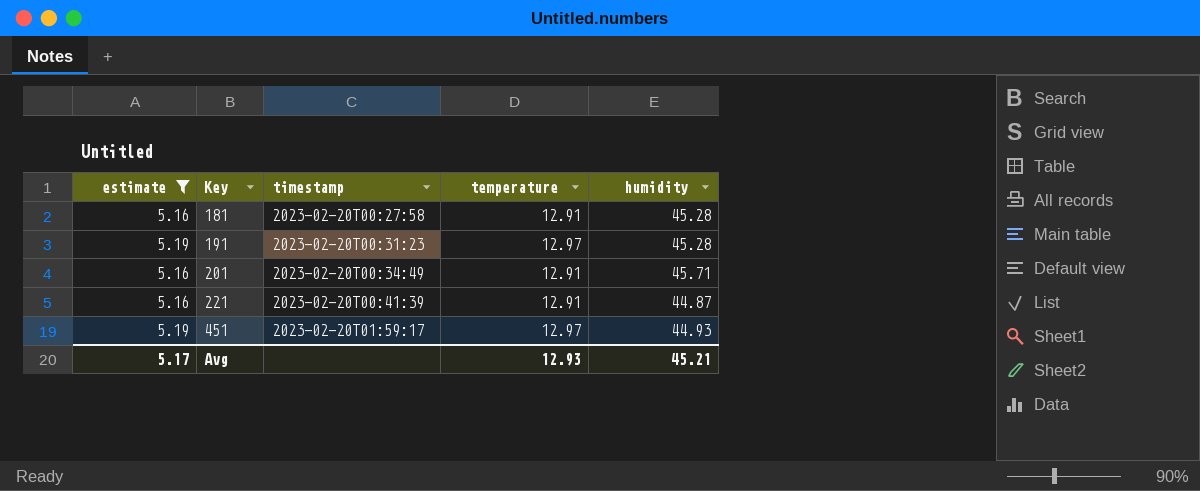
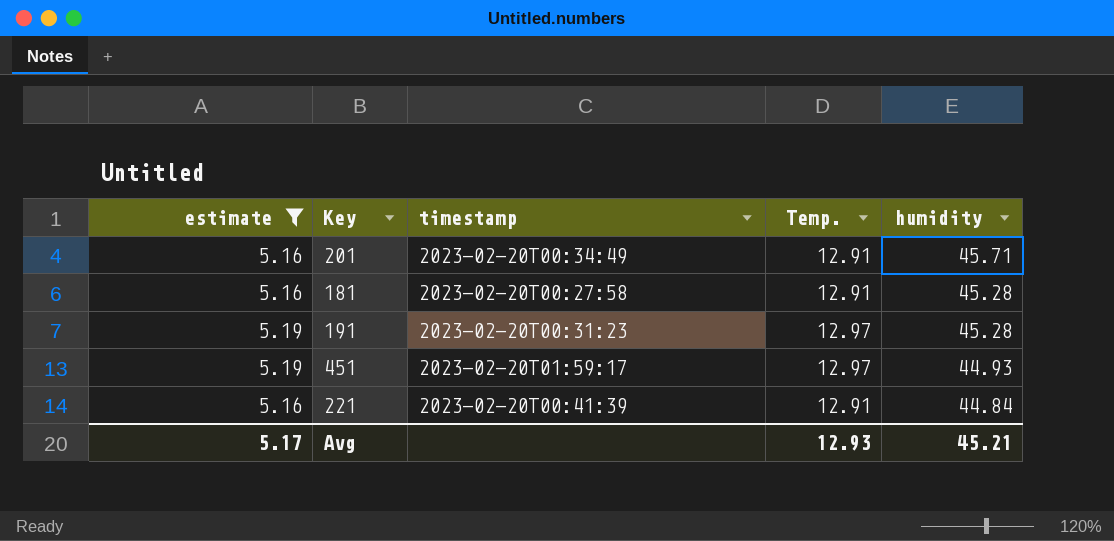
row order: Key ascending -> humidity descending
column name: temperature -> Temp.
221 | humidity: 44.87 -> 44.84

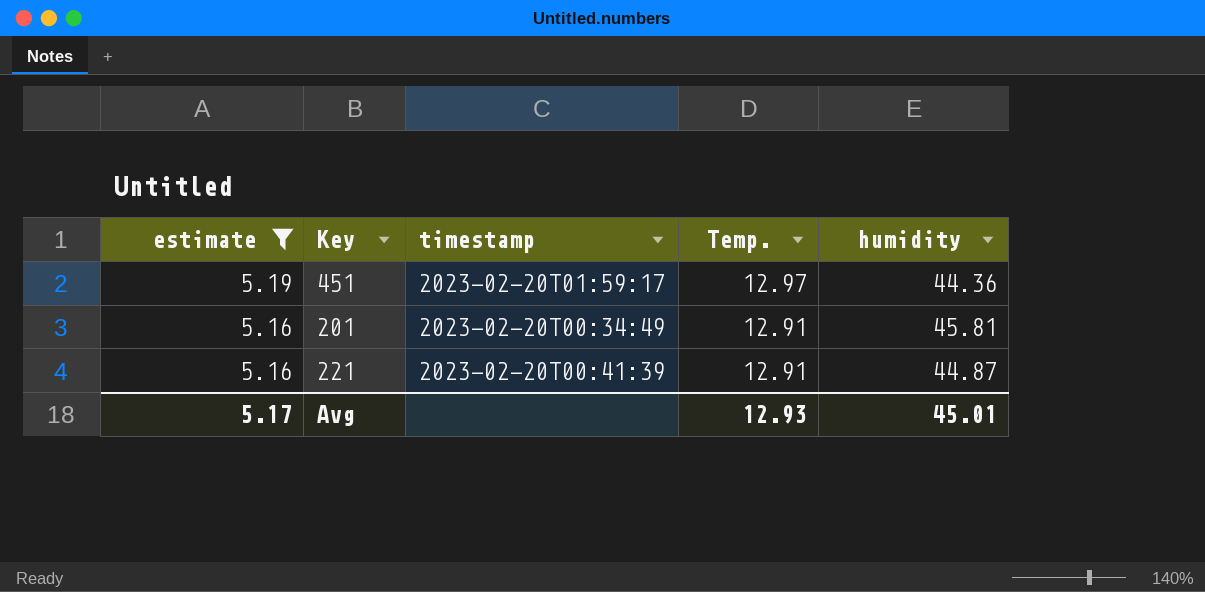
row order: humidity descending -> estimate descending
row 181: 5.16 | 2023-02-20T00:27:58 | 12.91 | 45.28 -> none
row 191: 5.19 | 2023-02-20T00:31:23 | 12.97 | 45.28 -> none
451 | humidity: 44.93 -> 44.36
201 | humidity: 45.71 -> 45.81
221 | humidity: 44.84 -> 44.87
Avg | humidity: 45.21 -> 45.01

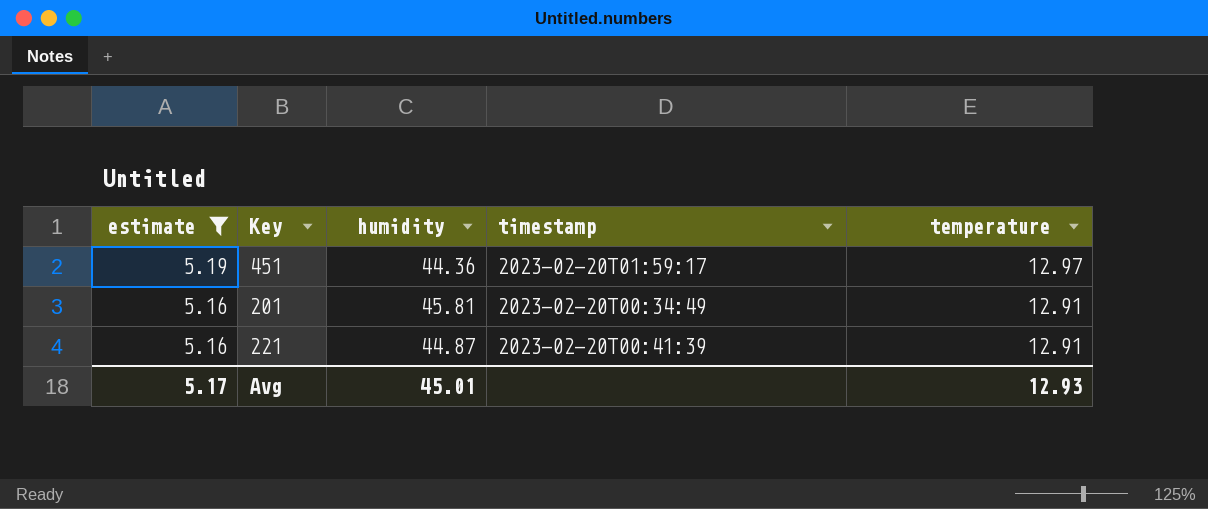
column humidity | position: 5 -> 3
column name: Temp. -> temperature

